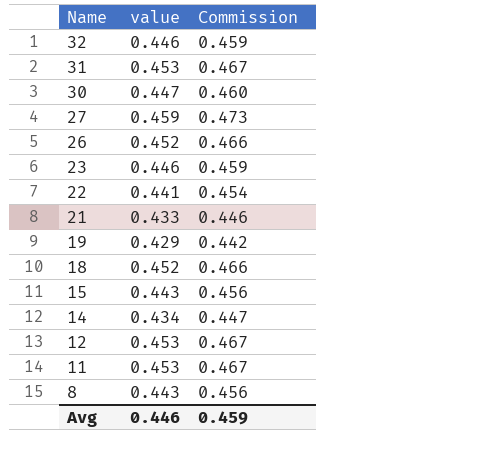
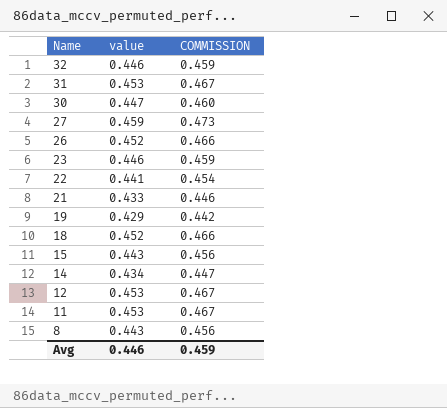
column name: Commission -> COMMISSION

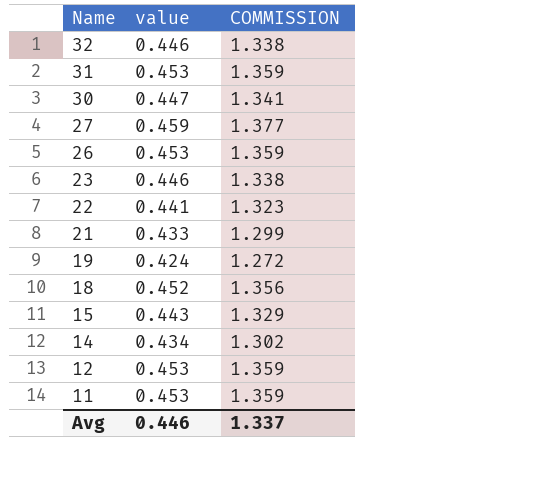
column COMMISSION | formula: [value] * 1.03 -> [value] * 3
row 8: 0.443 | 0.456 -> none
26 | value: 0.452 -> 0.453
19 | value: 0.429 -> 0.424
Avg | COMMISSION: 0.459 -> 1.337

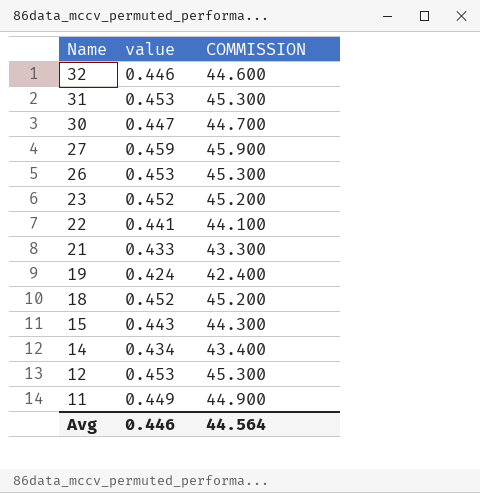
column COMMISSION | formula: [value] * 3 -> [value] * 100
23 | value: 0.446 -> 0.452
11 | value: 0.453 -> 0.449
Avg | COMMISSION: 1.337 -> 44.564

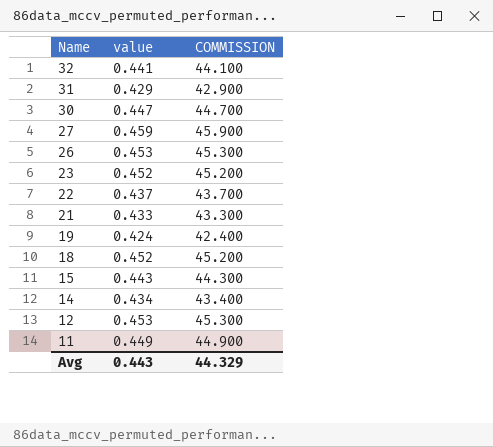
32 | value: 0.446 -> 0.441
32 | COMMISSION: 44.600 -> 44.100
31 | value: 0.453 -> 0.429
31 | COMMISSION: 45.300 -> 42.900
22 | value: 0.441 -> 0.437
22 | COMMISSION: 44.100 -> 43.700
Avg | value: 0.446 -> 0.443
Avg | COMMISSION: 44.564 -> 44.329

